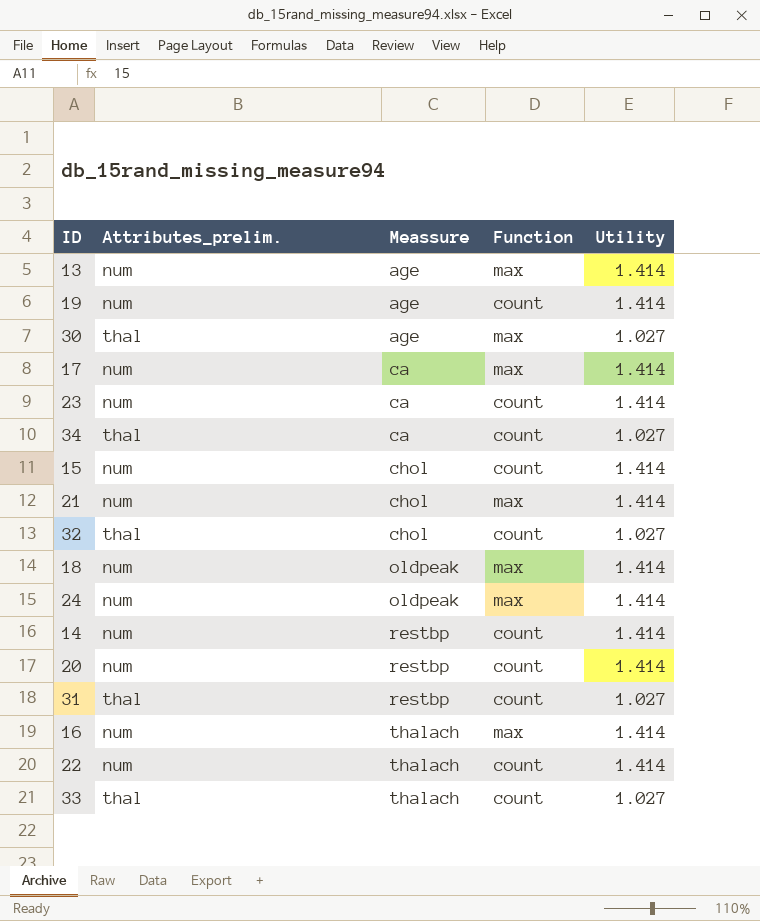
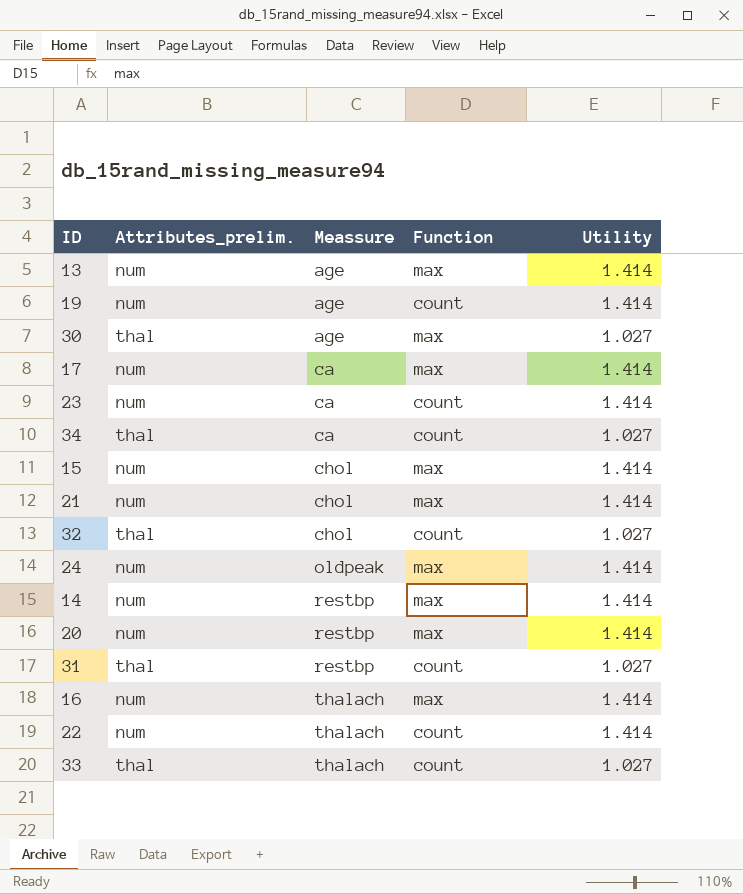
row 18: num | oldpeak | max | 1.414 -> none
15 | Function: count -> max
14 | Function: count -> max
20 | Function: count -> max

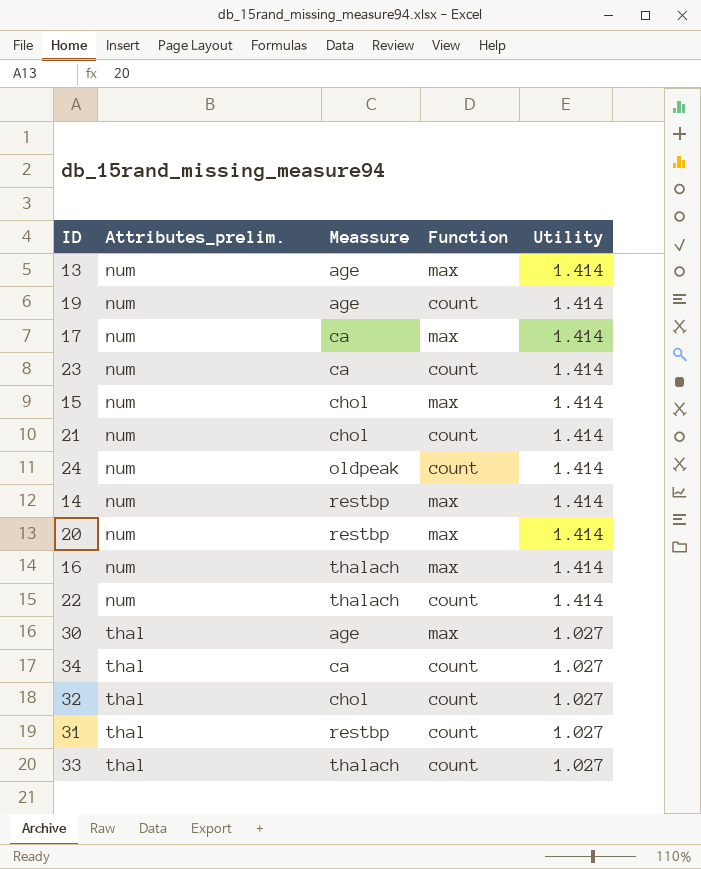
row order: Meassure ascending -> Attributes_prelim. ascending
21 | Function: max -> count
24 | Function: max -> count

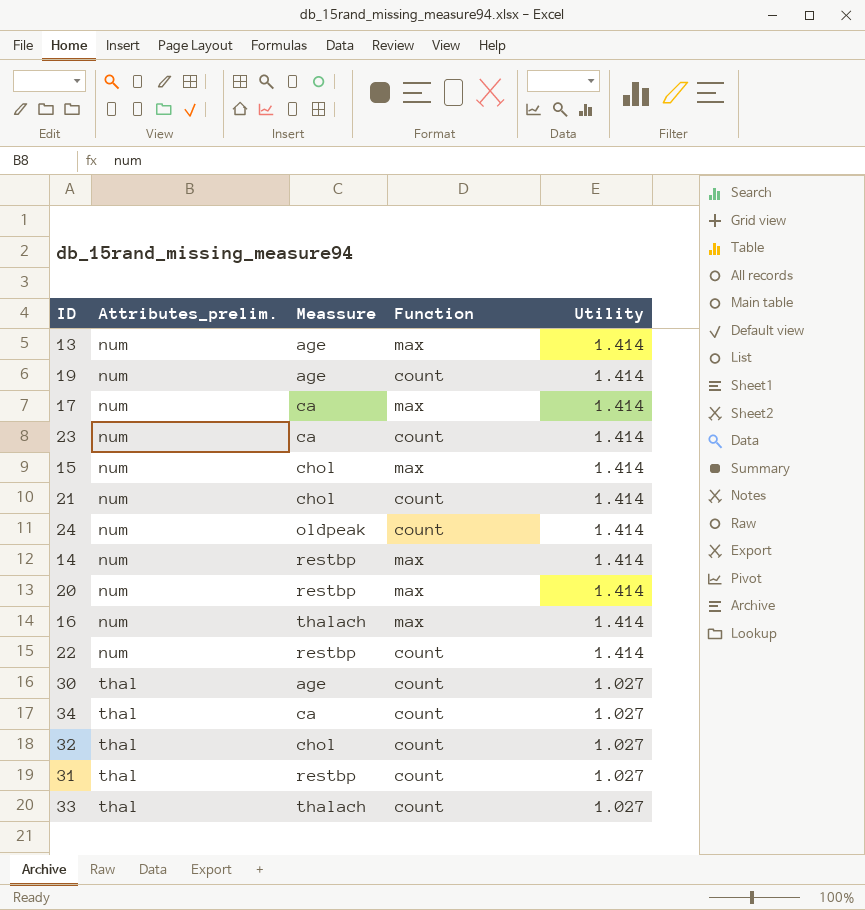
22 | Meassure: thalach -> restbp
30 | Function: max -> count

